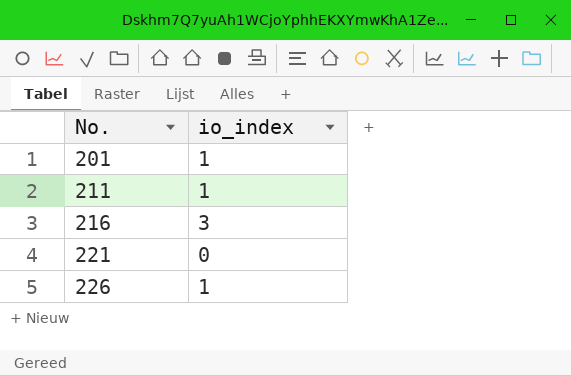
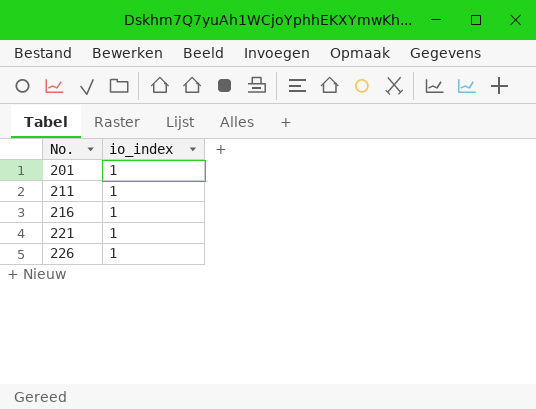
216 | io_index: 3 -> 1
221 | io_index: 0 -> 1

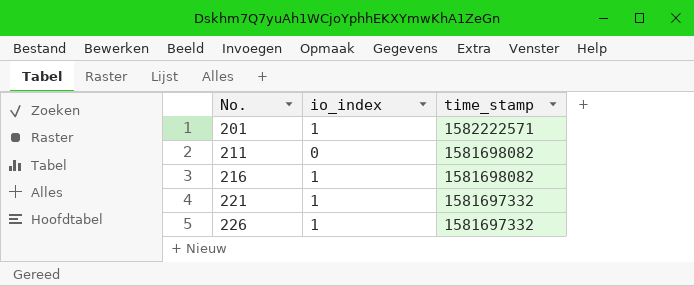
column time_stamp | position: none -> 3
211 | io_index: 1 -> 0

